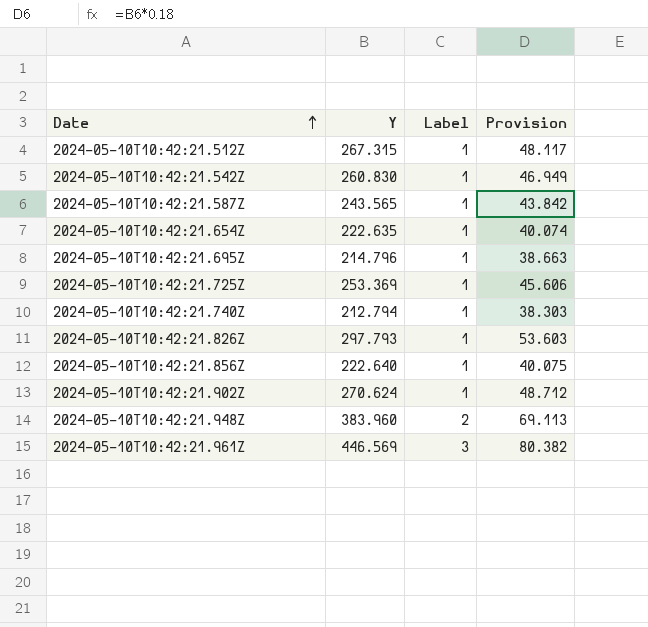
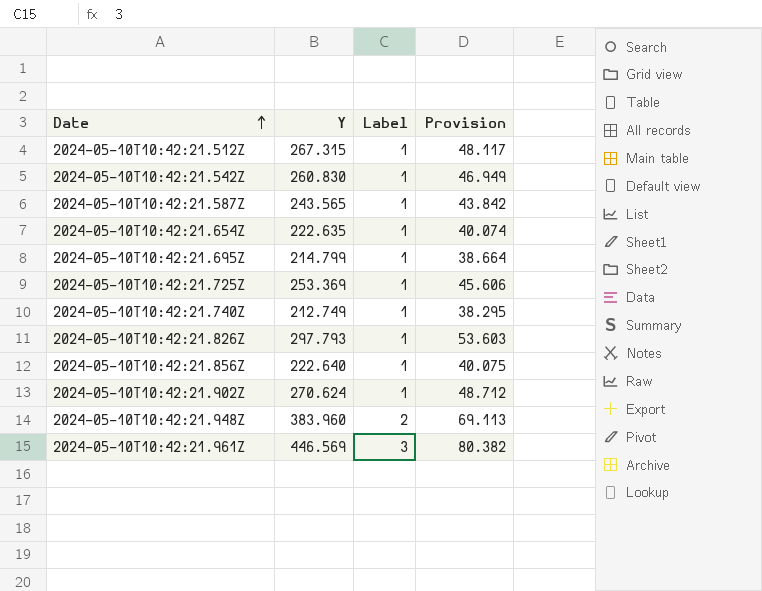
2024-05-10T10:42:21.695Z | Y: 214.796 -> 214.799
2024-05-10T10:42:21.695Z | Provision: 38.663 -> 38.664
2024-05-10T10:42:21.740Z | Y: 212.794 -> 212.749
2024-05-10T10:42:21.740Z | Provision: 38.303 -> 38.295

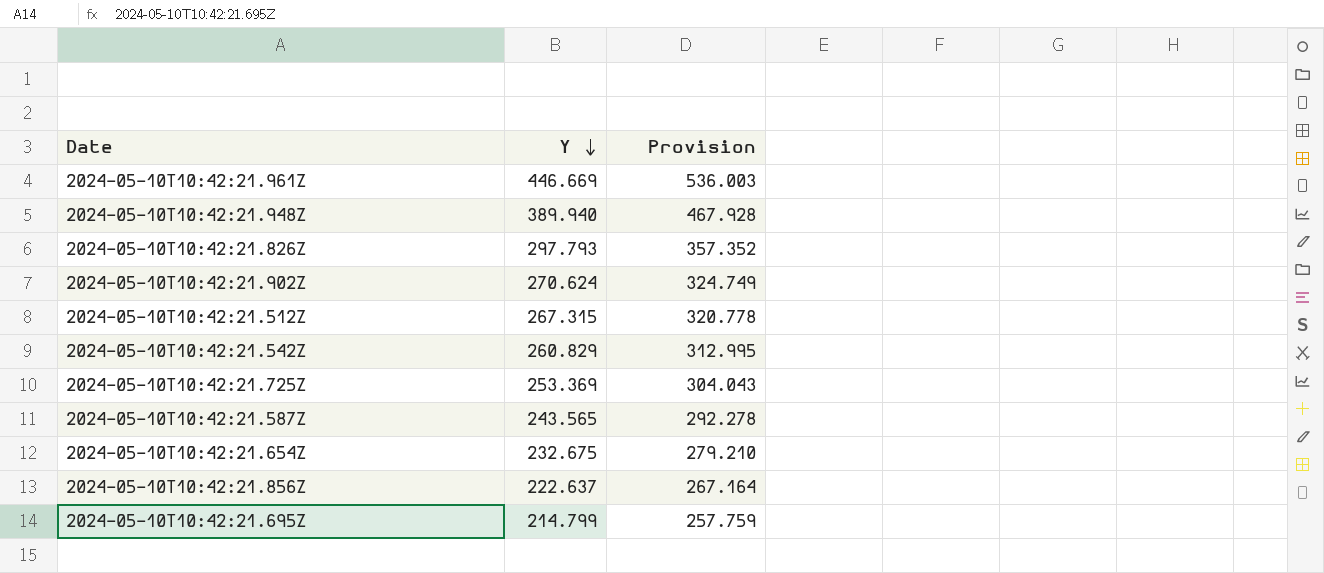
row order: Date ascending -> Y descending
column Label | position: 3 -> none
column Provision | formula: [Y] * 0.18 -> [Y] * 1.2
row 2024-05-10T10:42:21.740Z: 212.749 | 1 | 38.295 -> none
2024-05-10T10:42:21.961Z | Y: 446.569 -> 446.669
2024-05-10T10:42:21.948Z | Y: 383.960 -> 389.940
2024-05-10T10:42:21.542Z | Y: 260.830 -> 260.829
2024-05-10T10:42:21.654Z | Y: 222.635 -> 232.675
2024-05-10T10:42:21.856Z | Y: 222.640 -> 222.637

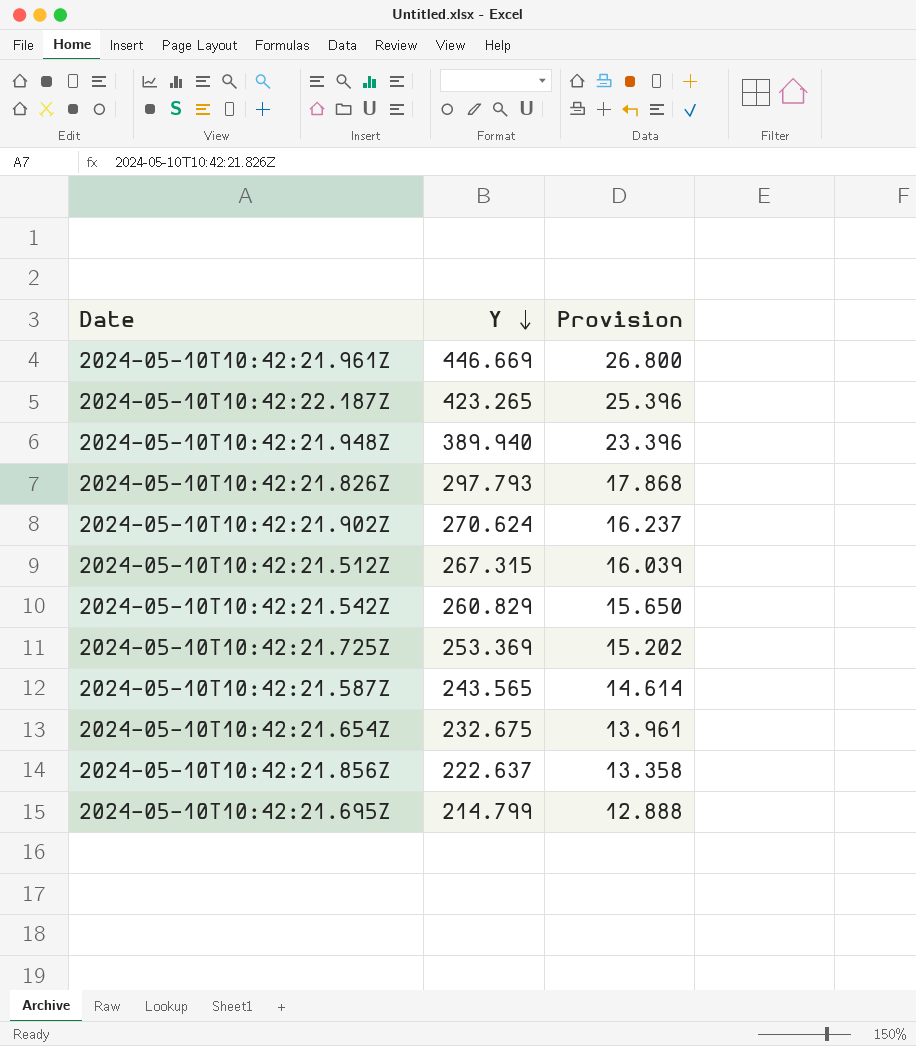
column Provision | formula: [Y] * 1.2 -> [Y] * 0.06
row 2024-05-10T10:42:22.187Z: none -> 423.265 | 25.396

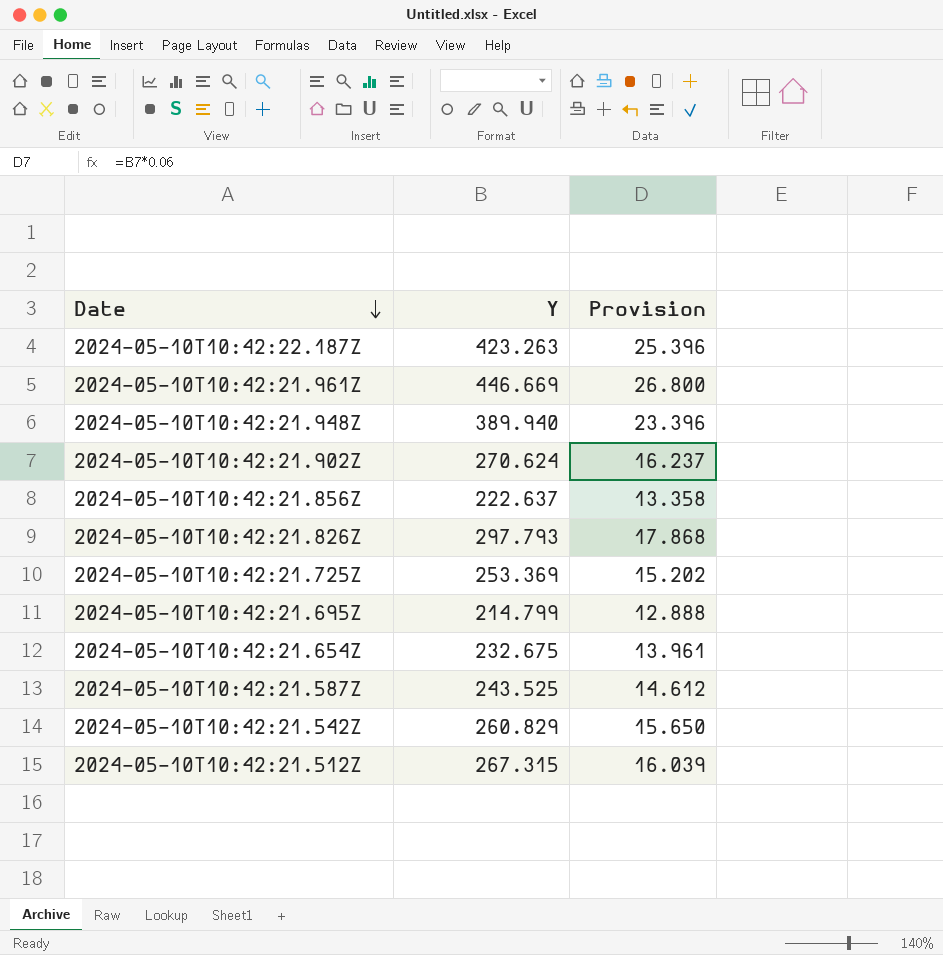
row order: Y descending -> Date descending
2024-05-10T10:42:22.187Z | Y: 423.265 -> 423.263
2024-05-10T10:42:21.587Z | Y: 243.565 -> 243.525
2024-05-10T10:42:21.587Z | Provision: 14.614 -> 14.612

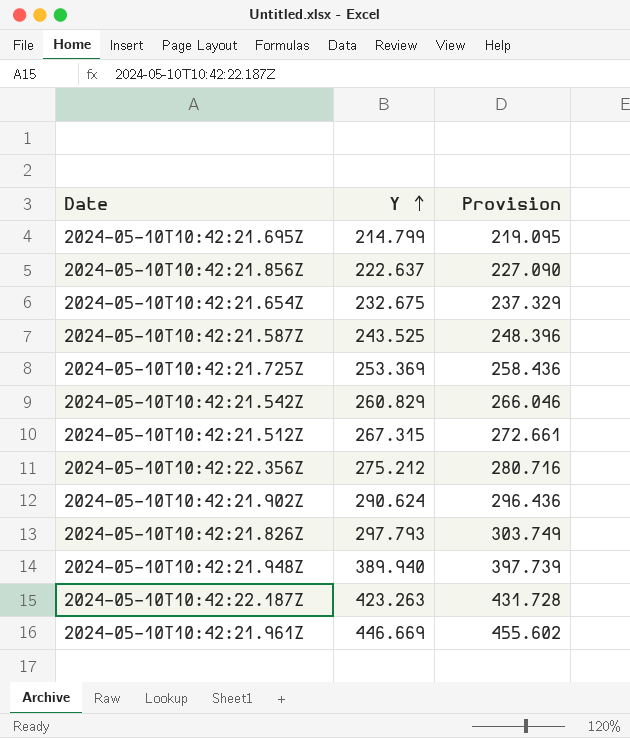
row order: Date descending -> Y ascending
column Provision | formula: [Y] * 0.06 -> [Y] * 1.02
row 2024-05-10T10:42:22.356Z: none -> 275.212 | 280.716
2024-05-10T10:42:21.902Z | Y: 270.624 -> 290.624

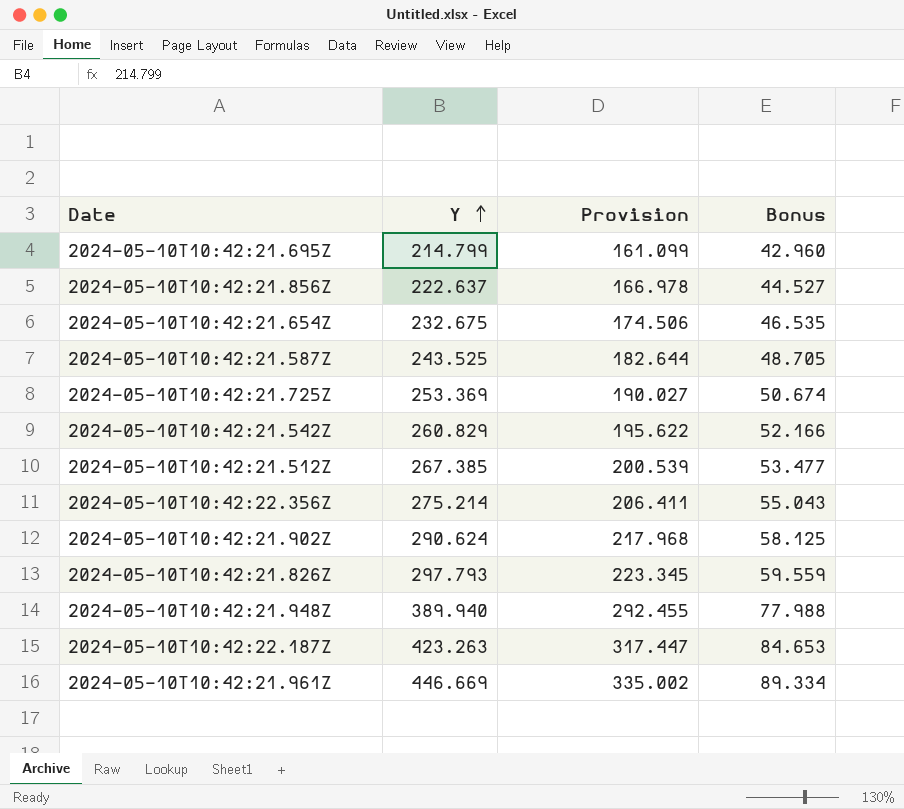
column Provision | formula: [Y] * 1.02 -> [Y] * 0.75
column Bonus | formula: none -> [Y] * 0.2
2024-05-10T10:42:21.512Z | Y: 267.315 -> 267.385
2024-05-10T10:42:22.356Z | Y: 275.212 -> 275.214

